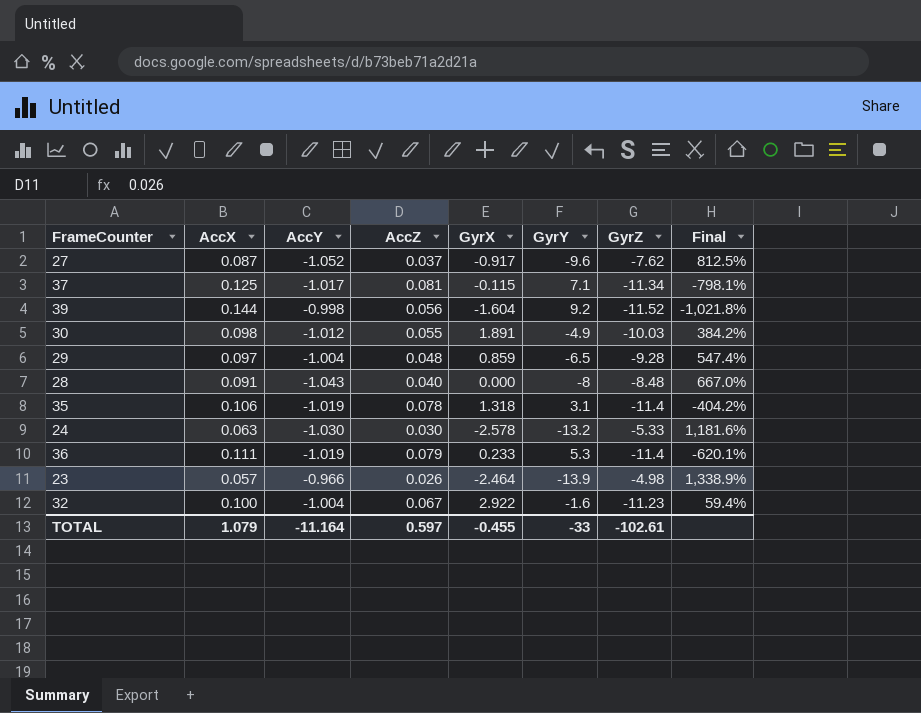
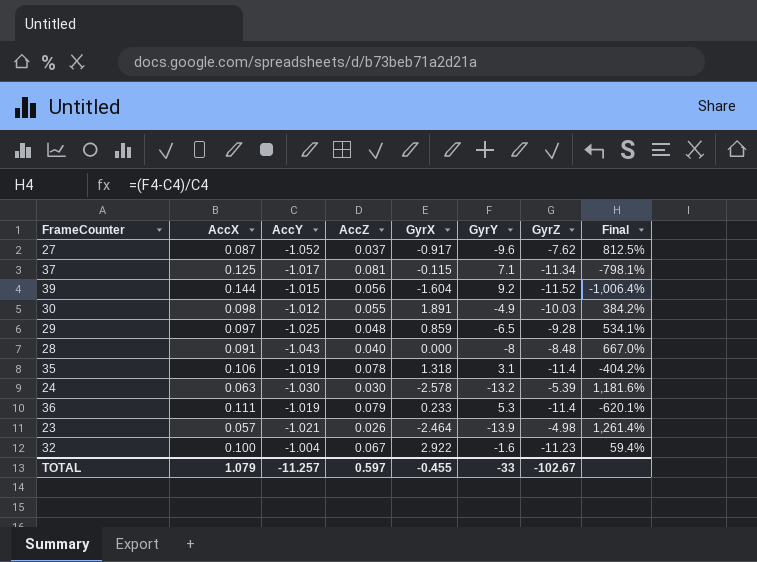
39 | AccY: -0.998 -> -1.015
39 | Final: -1,021.8% -> -1,006.4%
29 | AccY: -1.004 -> -1.025
29 | Final: 547.4% -> 534.1%
24 | GyrZ: -5.33 -> -5.39
23 | AccY: -0.966 -> -1.021
23 | Final: 1,338.9% -> 1,261.4%
TOTAL | AccY: -11.164 -> -11.257
TOTAL | GyrZ: -102.61 -> -102.67

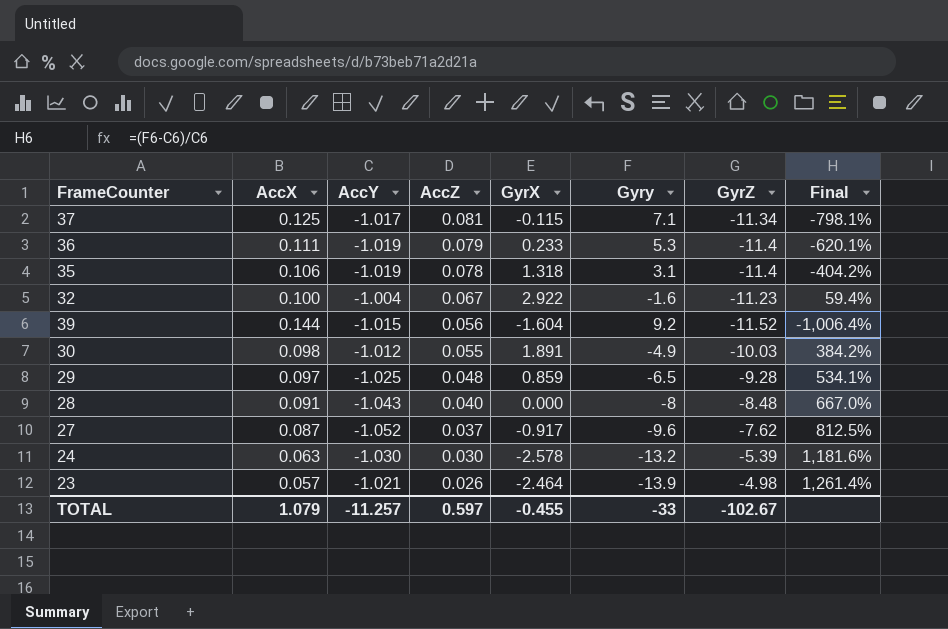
row order: none -> AccZ descending
column name: GyrY -> Gyry

